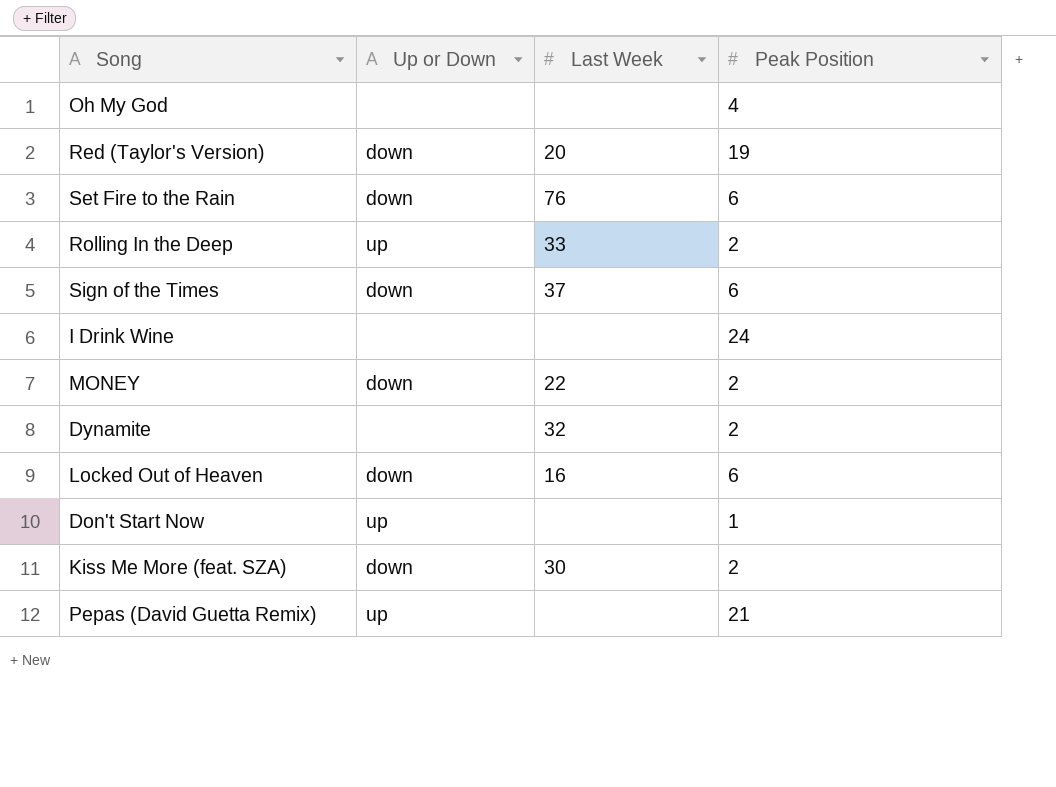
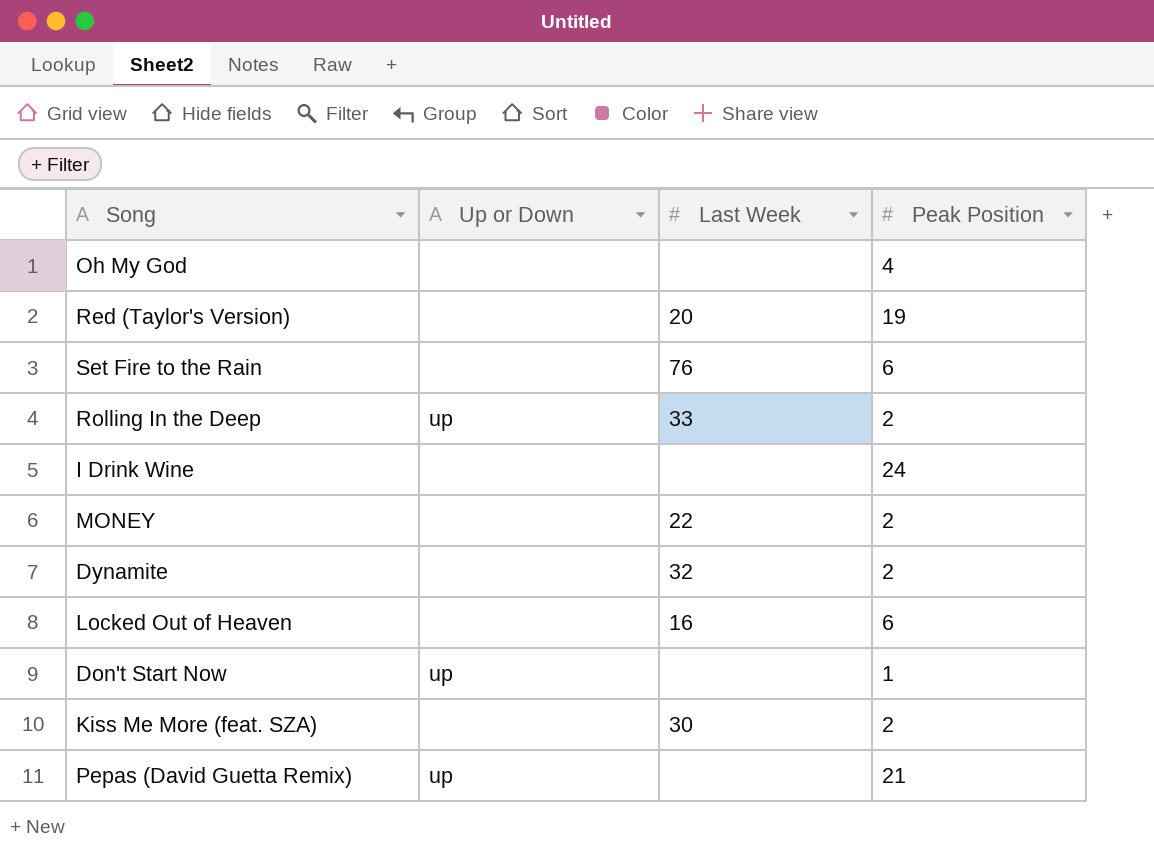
row Sign of the Times: down | 37 | 6 -> none
Red (Taylor's Version) | Up or Down: down -> none
Set Fire to the Rain | Up or Down: down -> none
MONEY | Up or Down: down -> none
Locked Out of Heaven | Up or Down: down -> none
Kiss Me More (feat. SZA) | Up or Down: down -> none

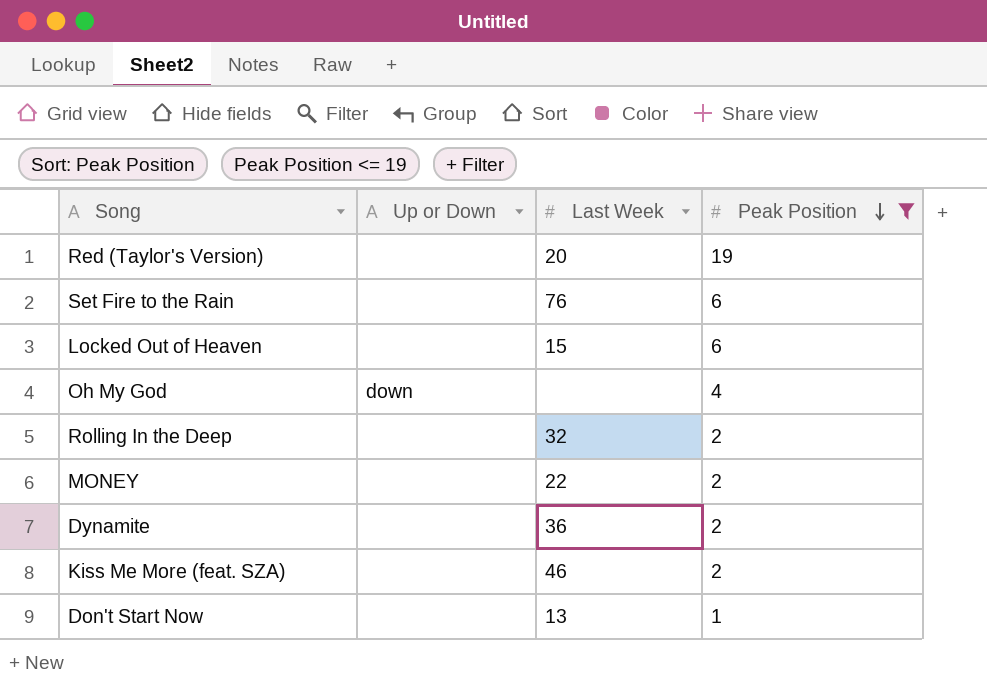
filter: none -> Peak Position <= 19
row order: none -> Peak Position descending
Locked Out of Heaven | Last Week: 16 -> 15
Oh My God | Up or Down: none -> down
Rolling In the Deep | Up or Down: up -> none
Rolling In the Deep | Last Week: 33 -> 32
Dynamite | Last Week: 32 -> 36
Kiss Me More (feat. SZA) | Last Week: 30 -> 46
Don't Start Now | Up or Down: up -> none
Don't Start Now | Last Week: none -> 13

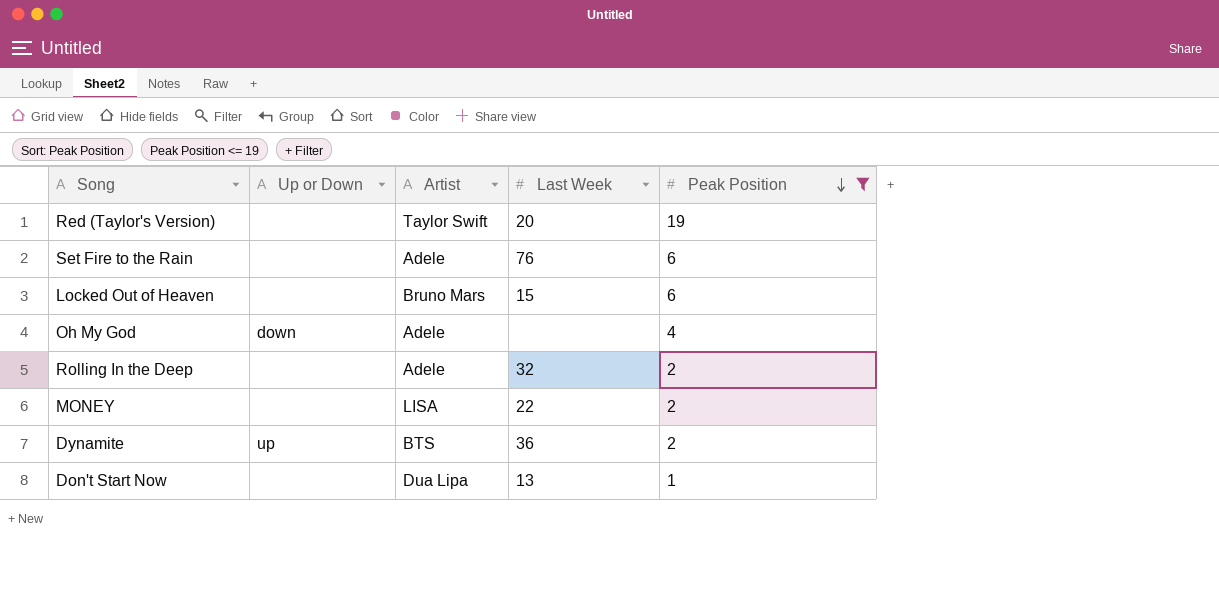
column Artist | position: none -> 3
row Kiss Me More (feat. SZA): none | 46 | 2 -> none
Dynamite | Up or Down: none -> up

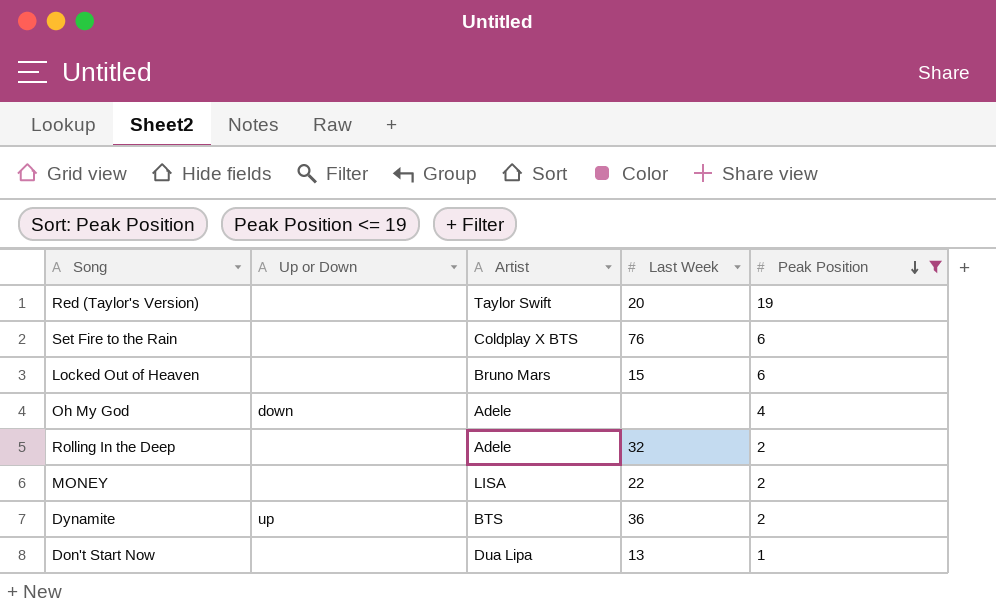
Set Fire to the Rain | Artist: Adele -> Coldplay X BTS

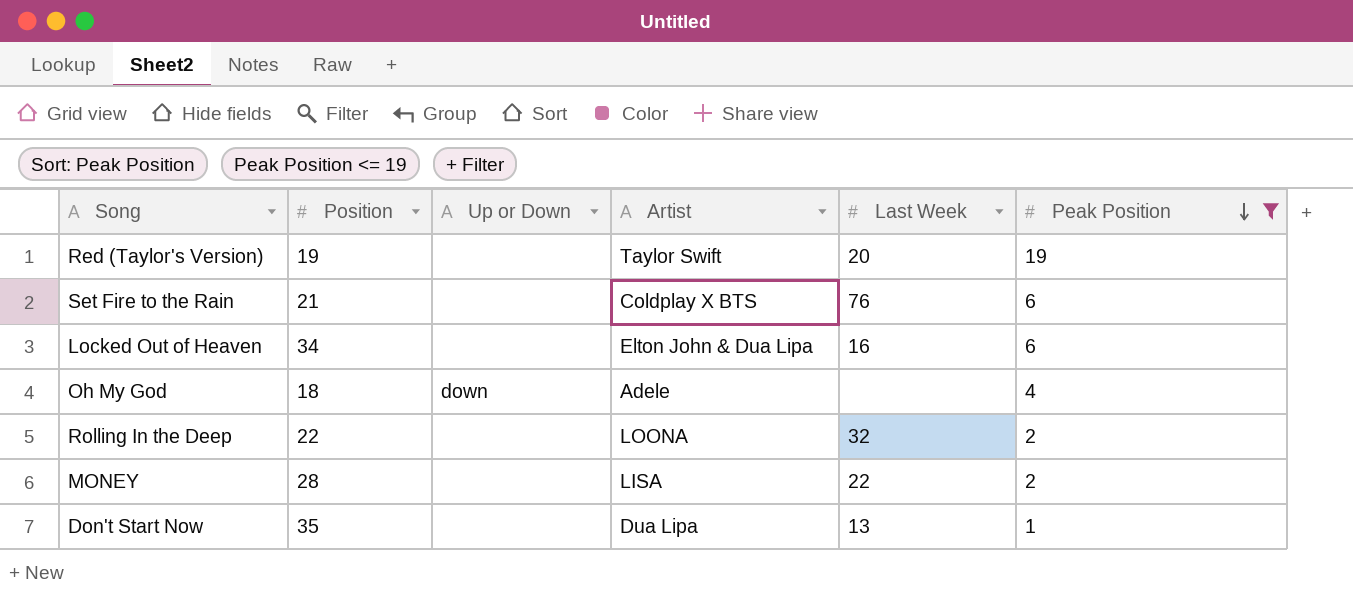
column Position | position: none -> 2
row Dynamite: up | BTS | 36 | 2 -> none
Locked Out of Heaven | Artist: Bruno Mars -> Elton John & Dua Lipa
Locked Out of Heaven | Last Week: 15 -> 16
Rolling In the Deep | Artist: Adele -> LOONA

